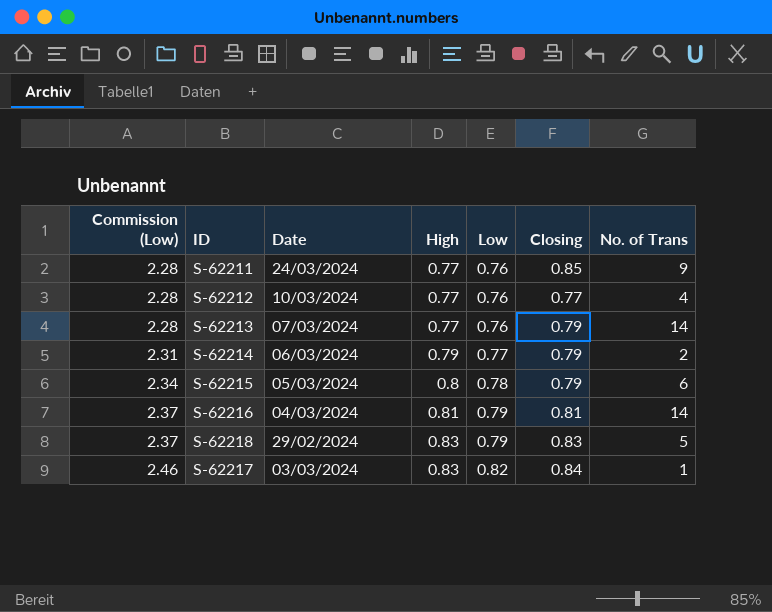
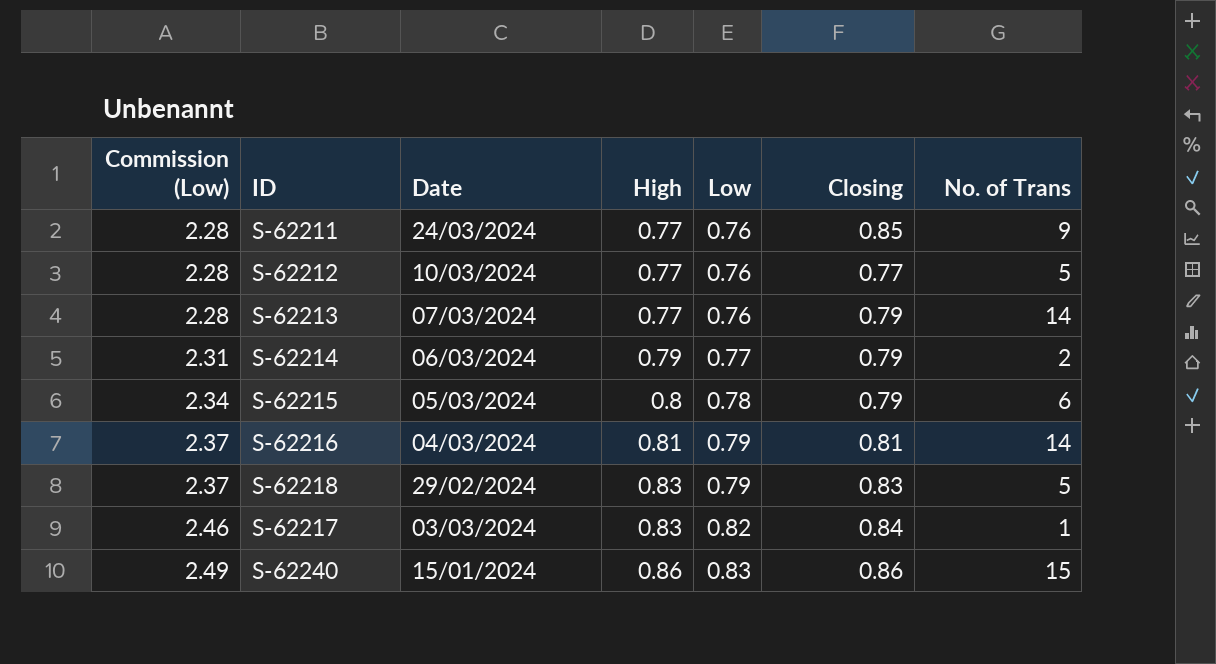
S-62212 | No. of Trans: 4 -> 5
row S-62240: none -> 2.49 | 15/01/2024 | 0.86 | 0.83 | 0.86 | 15

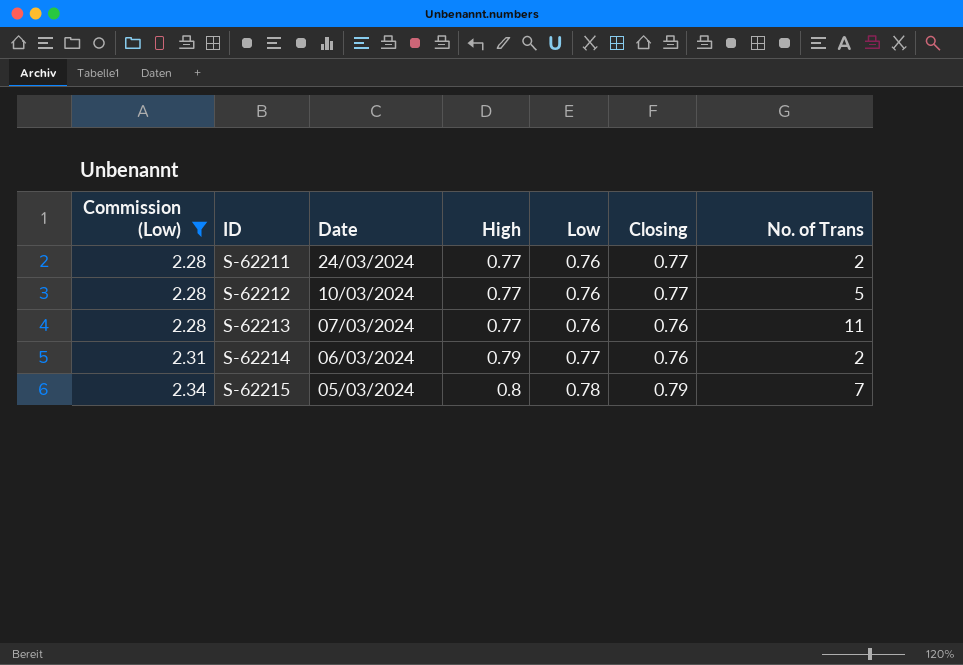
filter: none -> Commission (Low) <= 2.34
S-62211 | Closing: 0.85 -> 0.77
S-62211 | No. of Trans: 9 -> 2
S-62213 | Closing: 0.79 -> 0.76
S-62213 | No. of Trans: 14 -> 11
S-62214 | Closing: 0.79 -> 0.76
S-62215 | No. of Trans: 6 -> 7

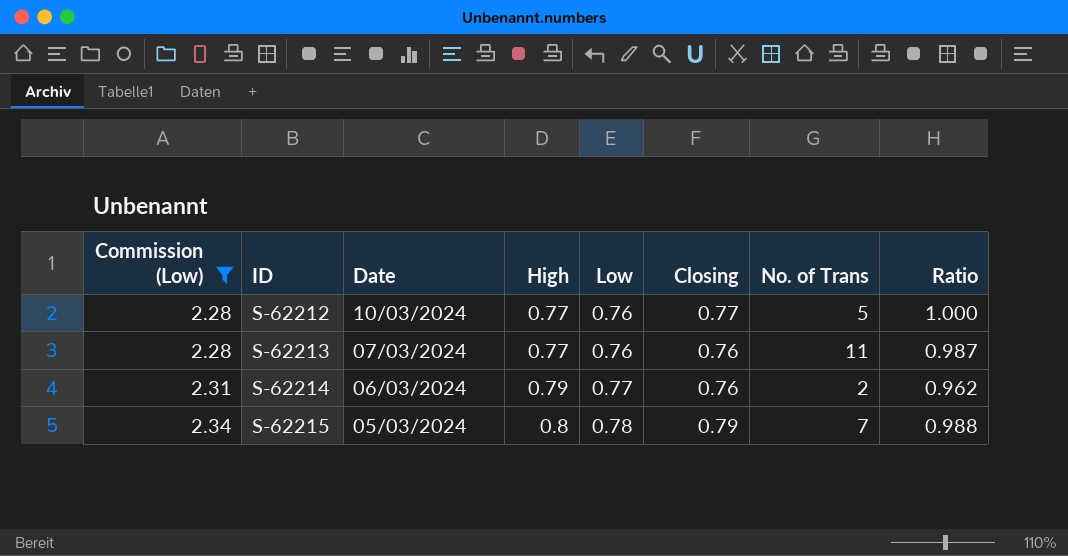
column Ratio | formula: none -> [Closing] / [High]
row S-62211: 2.28 | 24/03/2024 | 0.77 | 0.76 | 0.77 | 2 -> none

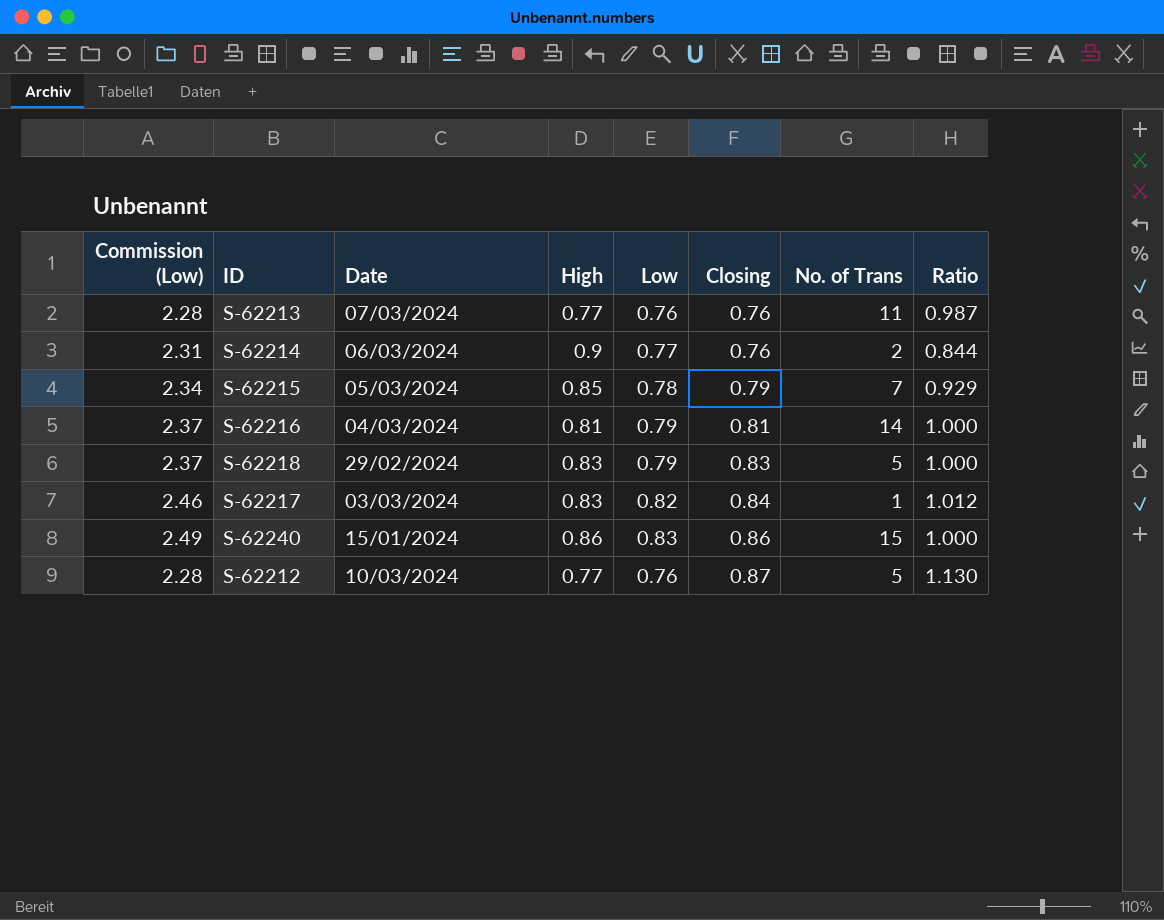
filter: Commission (Low) <= 2.34 -> none
row order: Commission (Low) ascending -> Closing ascending
S-62214 | High: 0.79 -> 0.9
S-62214 | Ratio: 0.962 -> 0.844
S-62215 | High: 0.8 -> 0.85
S-62215 | Ratio: 0.988 -> 0.929
S-62212 | Closing: 0.77 -> 0.87
S-62212 | Ratio: 1.000 -> 1.130

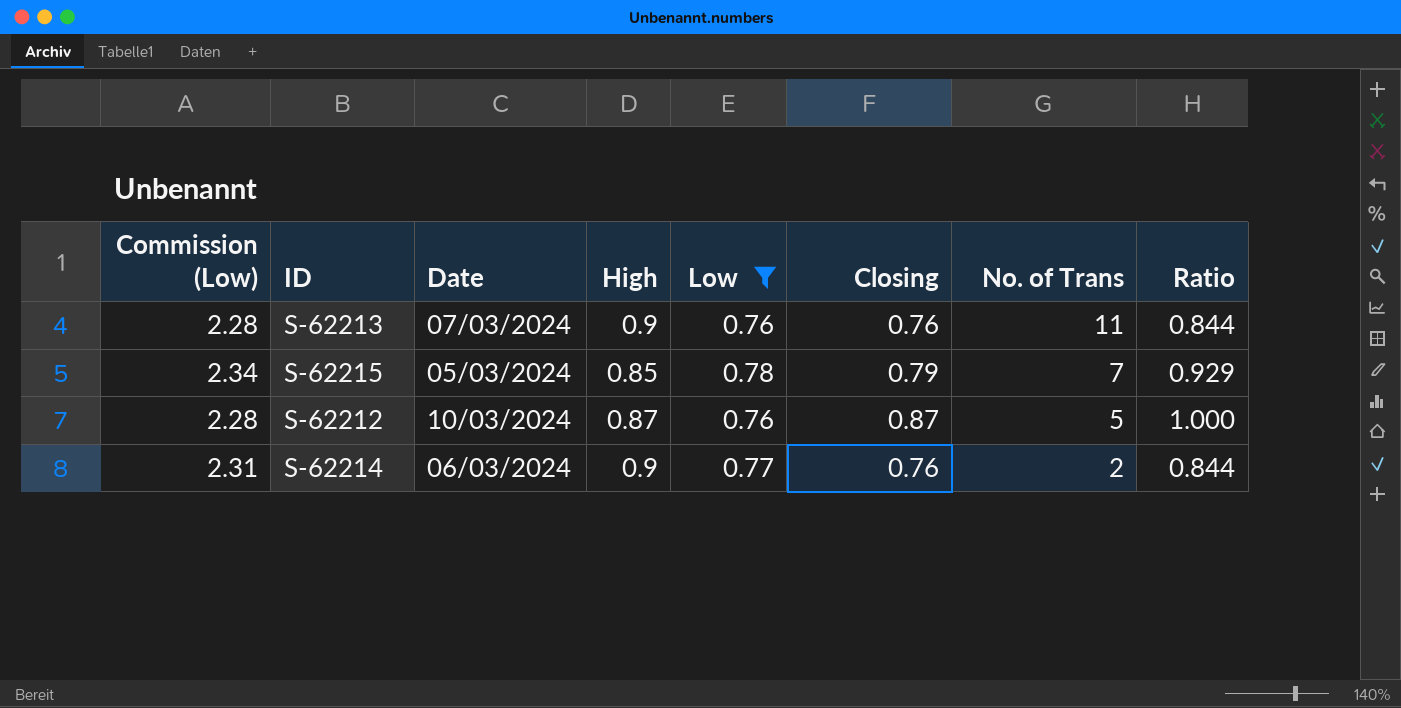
filter: none -> Low <= 0.78
row order: Closing ascending -> No. of Trans descending
S-62213 | High: 0.77 -> 0.9
S-62213 | Ratio: 0.987 -> 0.844
S-62212 | High: 0.77 -> 0.87
S-62212 | Ratio: 1.130 -> 1.000

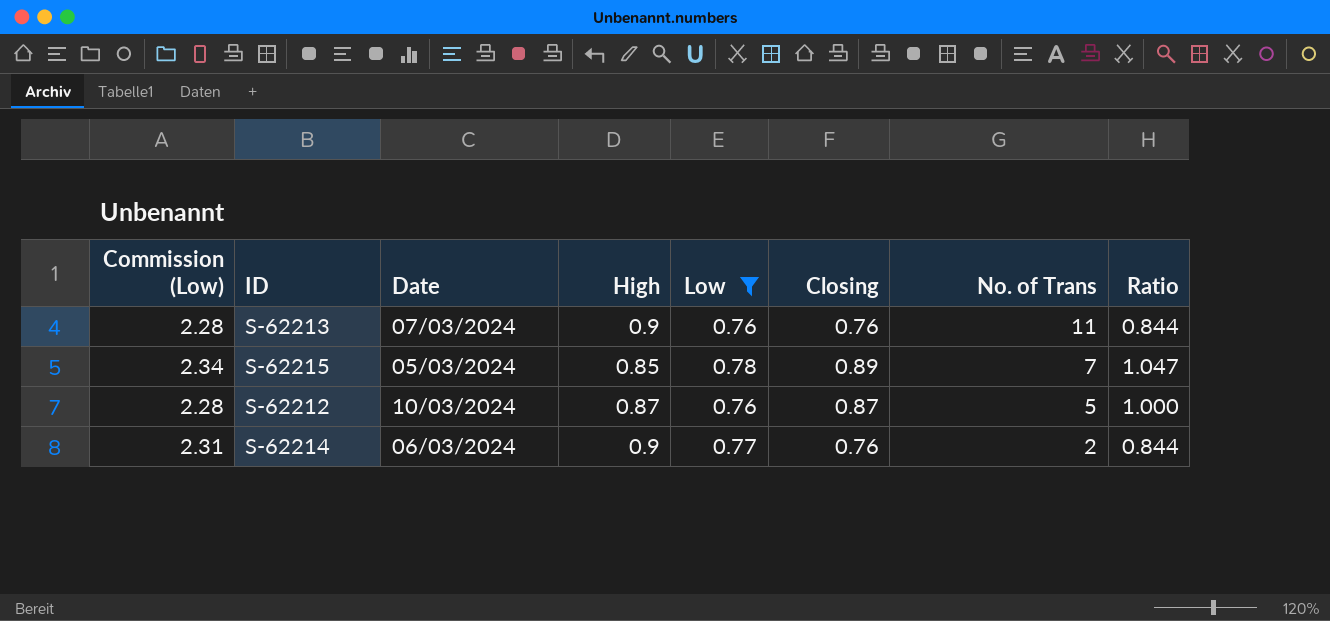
S-62215 | Closing: 0.79 -> 0.89
S-62215 | Ratio: 0.929 -> 1.047

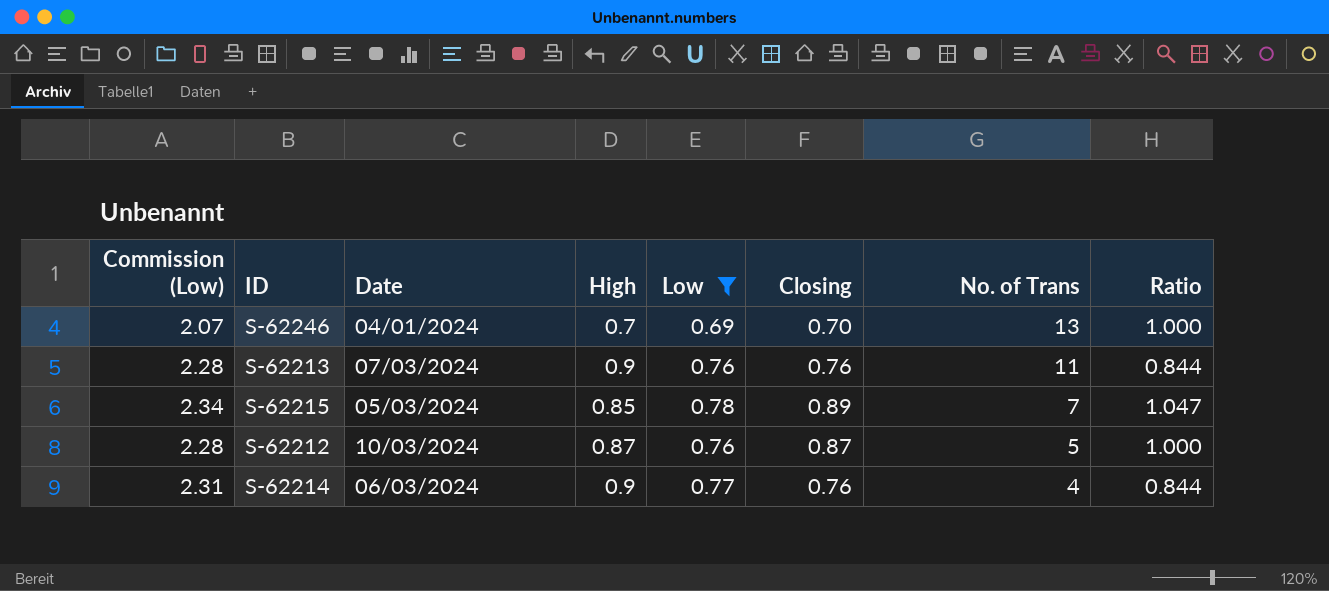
row S-62246: none -> 2.07 | 04/01/2024 | 0.7 | 0.69 | 0.70 | 13 | 1.000
S-62214 | No. of Trans: 2 -> 4

